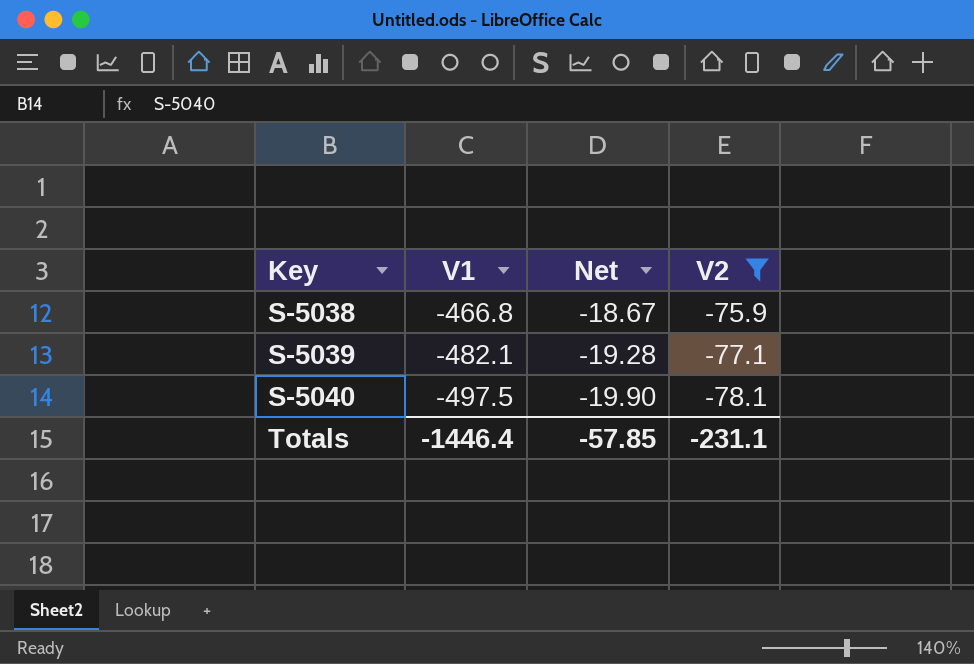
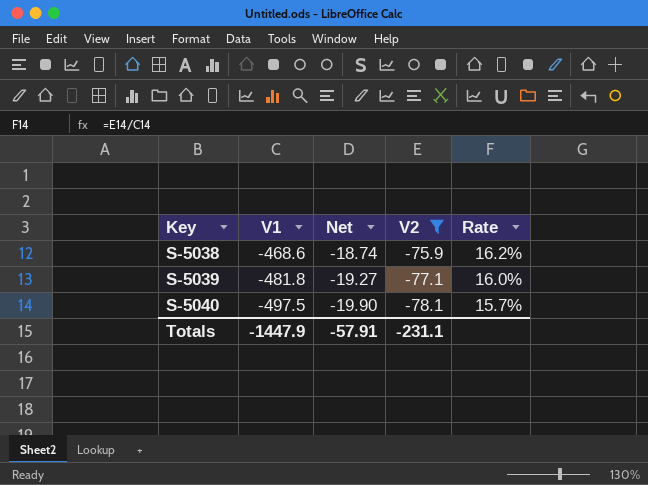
column Rate | formula: none -> [V2] / [V1]
S-5038 | V1: -466.8 -> -468.6
S-5038 | Net: -18.67 -> -18.74
S-5039 | V1: -482.1 -> -481.8
S-5039 | Net: -19.28 -> -19.27
Totals | V1: -1446.4 -> -1447.9
Totals | Net: -57.85 -> -57.91

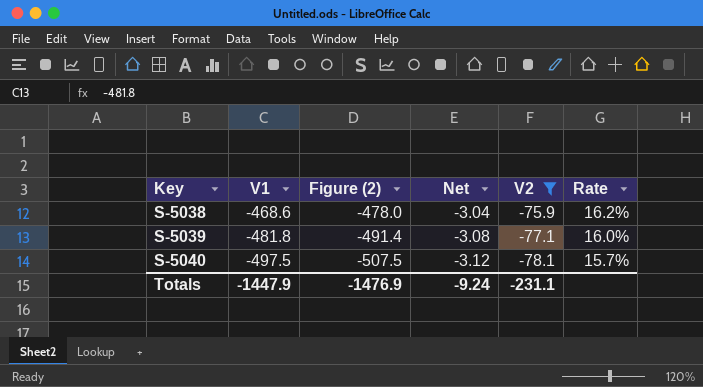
column Figure (2) | formula: none -> [V1] * 1.02
column Net | formula: [V1] * 0.04 -> [V2] * 0.04
Totals | Net: -57.91 -> -9.24

